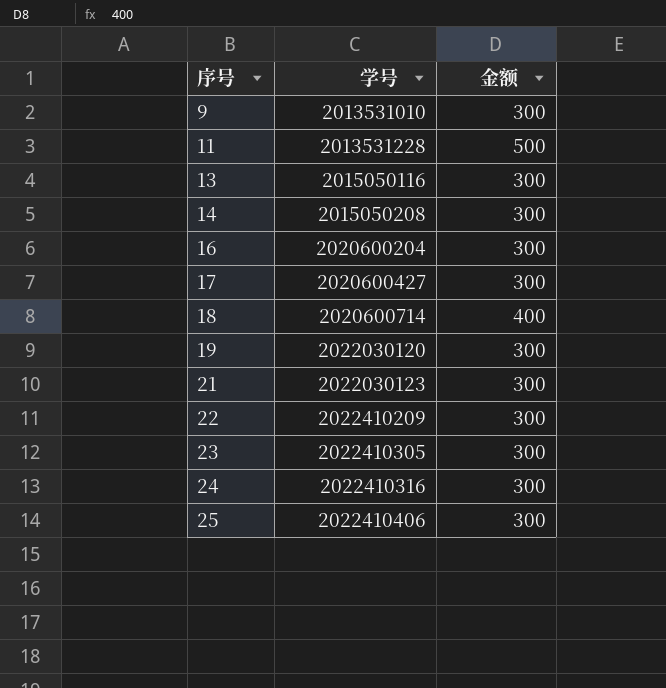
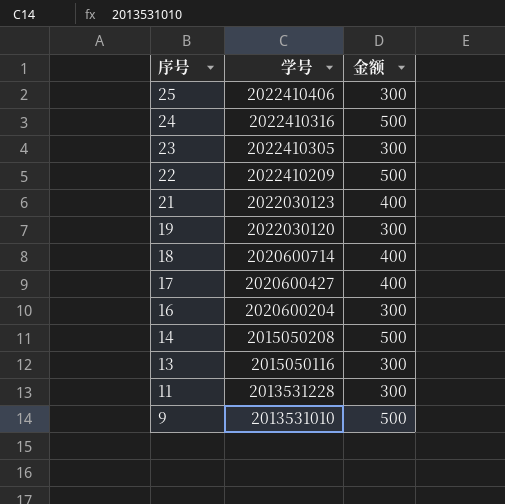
row order: 序号 ascending -> 序号 descending
24 | 金额: 300 -> 500
22 | 金额: 300 -> 500
21 | 金额: 300 -> 400
17 | 金额: 300 -> 400
14 | 金额: 300 -> 500
11 | 金额: 500 -> 300
9 | 金额: 300 -> 500

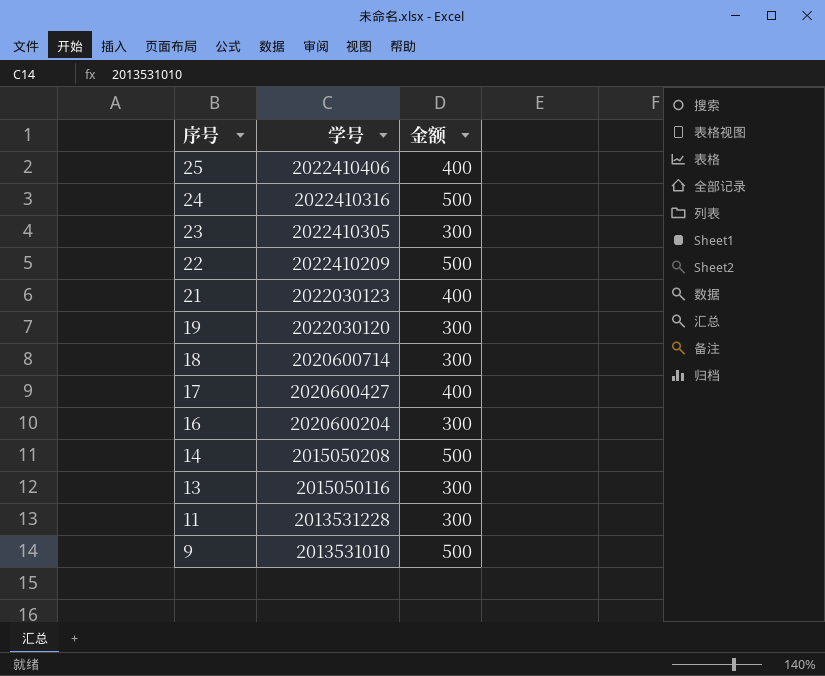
25 | 金额: 300 -> 400
18 | 金额: 400 -> 300

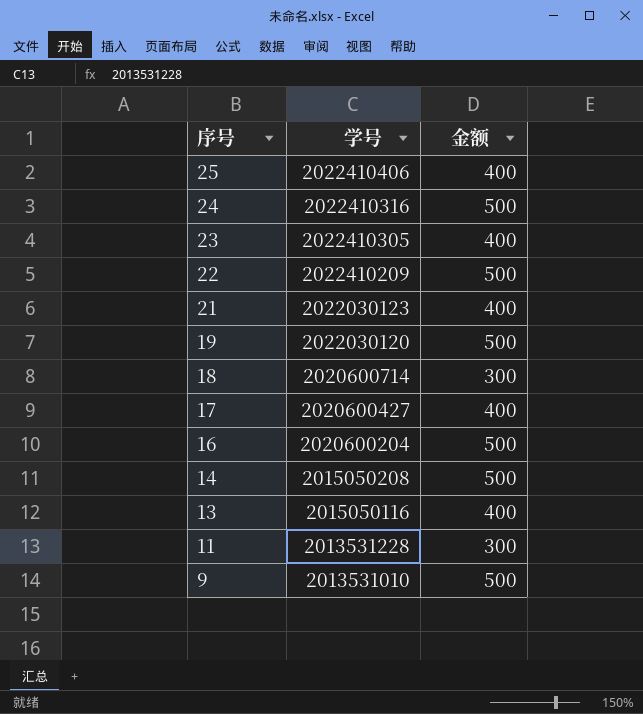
23 | 金额: 300 -> 400
19 | 金额: 300 -> 500
16 | 金额: 300 -> 500
13 | 金额: 300 -> 400

